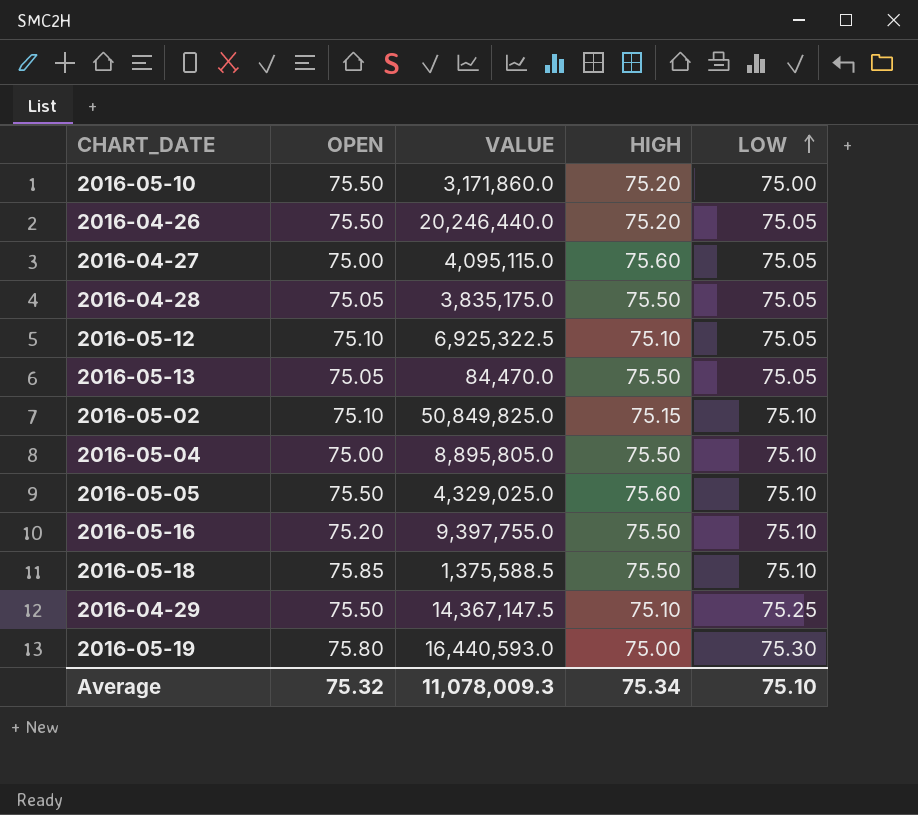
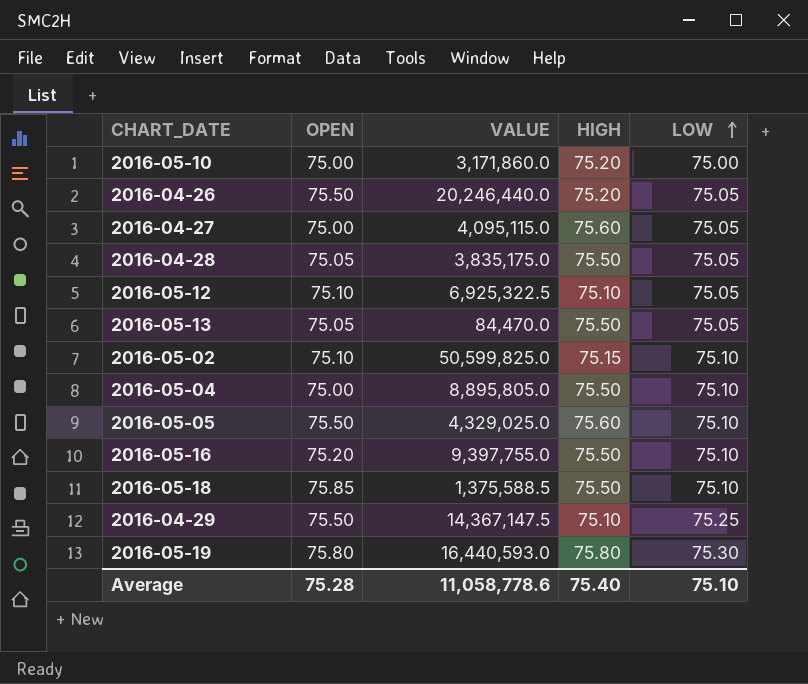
2016-05-10 | OPEN: 75.50 -> 75.00
2016-05-02 | VALUE: 50,849,825.0 -> 50,599,825.0
2016-05-19 | HIGH: 75.00 -> 75.80
Average | OPEN: 75.32 -> 75.28
Average | VALUE: 11,078,009.3 -> 11,058,778.6
Average | HIGH: 75.34 -> 75.40

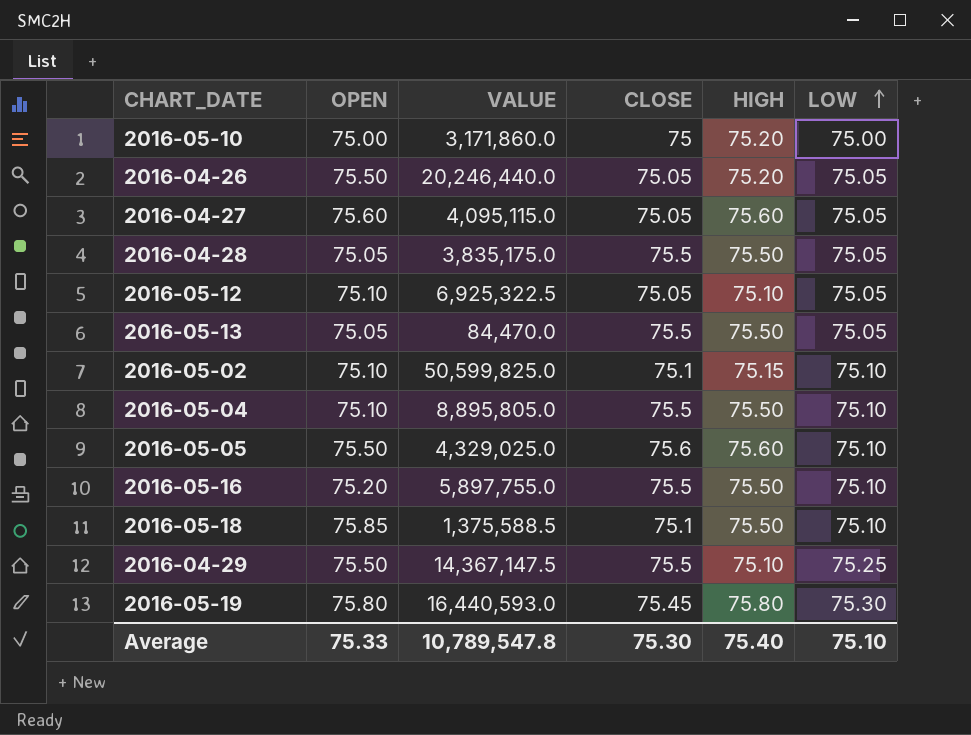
column CLOSE | position: none -> 4
2016-04-27 | OPEN: 75.00 -> 75.60
2016-05-04 | OPEN: 75.00 -> 75.10
2016-05-16 | VALUE: 9,397,755.0 -> 5,897,755.0
Average | OPEN: 75.28 -> 75.33
Average | VALUE: 11,058,778.6 -> 10,789,547.8

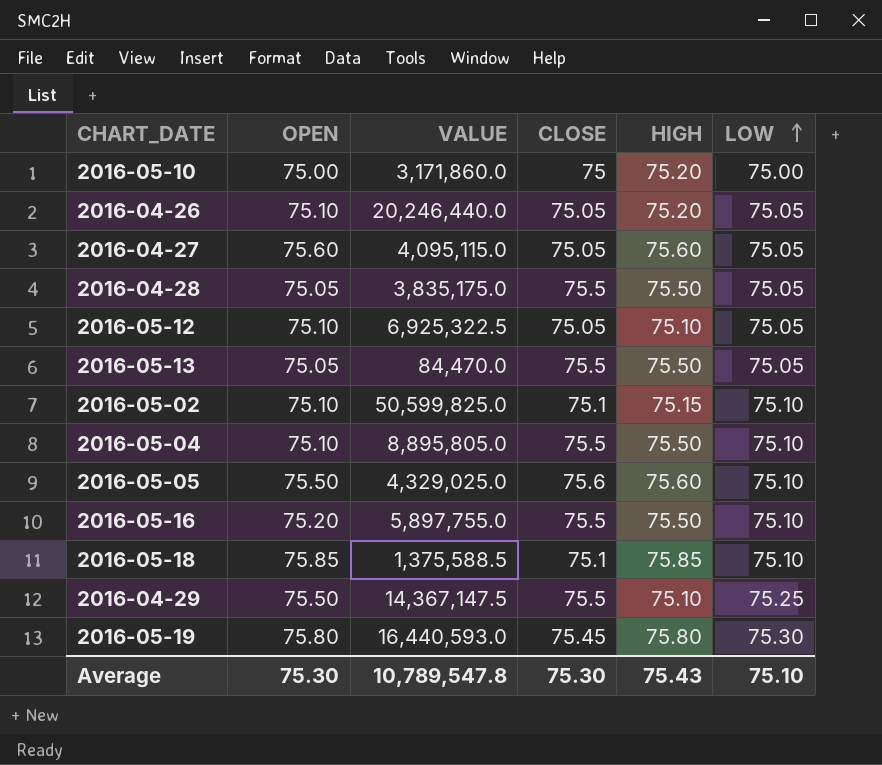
2016-04-26 | OPEN: 75.50 -> 75.10
2016-05-18 | HIGH: 75.50 -> 75.85
Average | OPEN: 75.33 -> 75.30
Average | HIGH: 75.40 -> 75.43

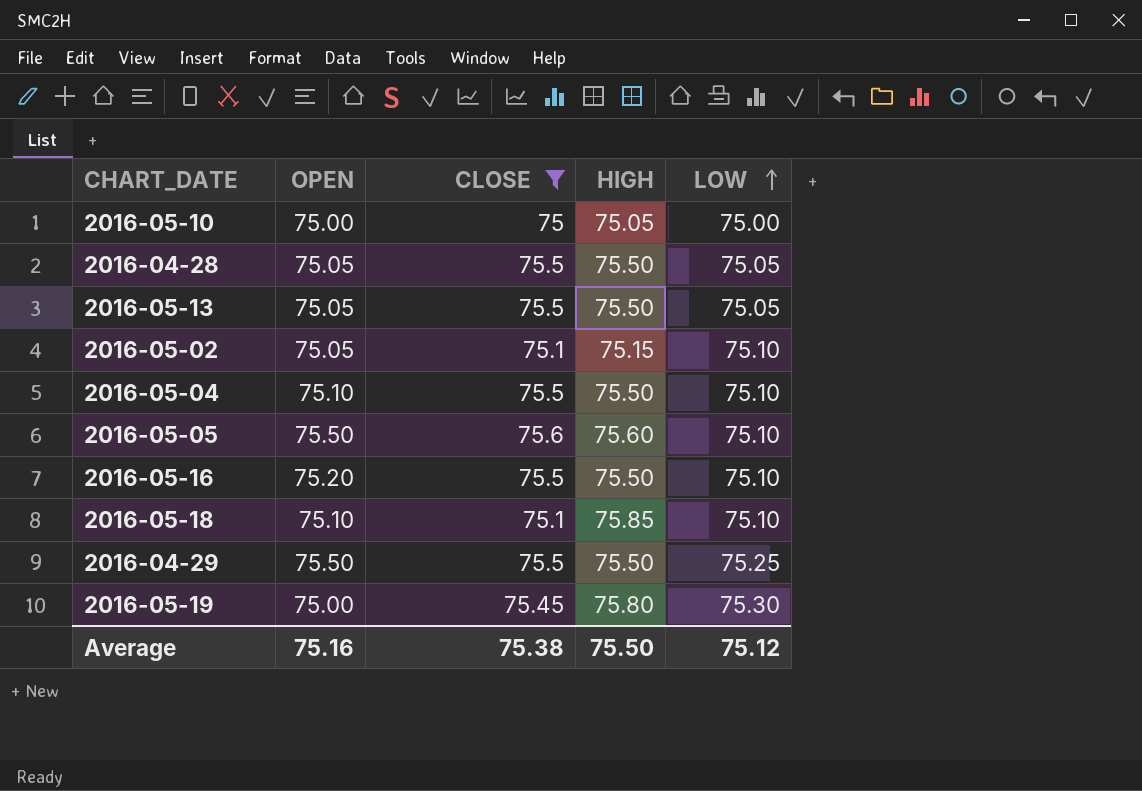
filter: none -> CLOSE != 75.05
column VALUE | position: 3 -> none
2016-05-10 | HIGH: 75.20 -> 75.05
2016-05-02 | OPEN: 75.10 -> 75.05
2016-05-18 | OPEN: 75.85 -> 75.10
2016-04-29 | HIGH: 75.10 -> 75.50
2016-05-19 | OPEN: 75.80 -> 75.00
Average | OPEN: 75.30 -> 75.16
Average | CLOSE: 75.30 -> 75.38
Average | HIGH: 75.43 -> 75.50
Average | LOW: 75.10 -> 75.12

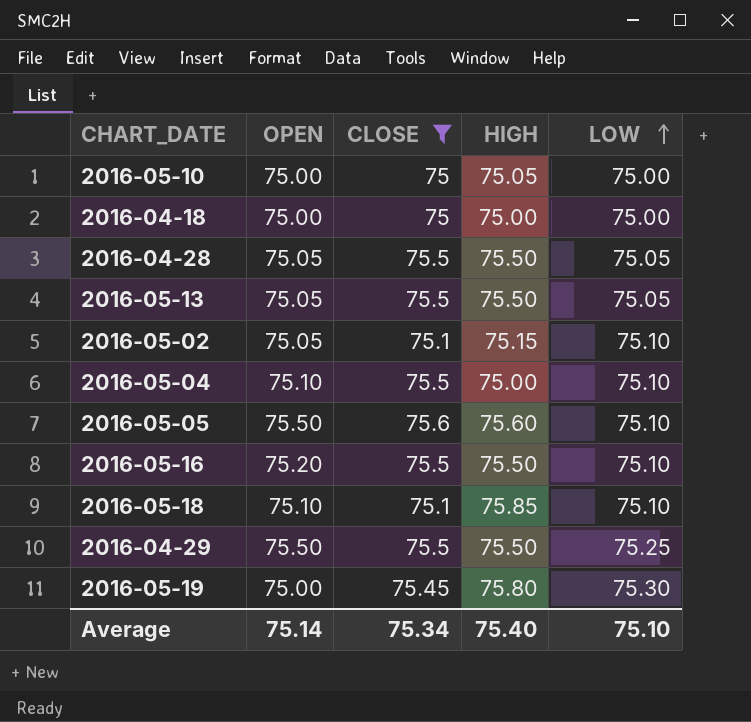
row 2016-04-18: none -> 75.00 | 75 | 75.00 | 75.00
2016-05-04 | HIGH: 75.50 -> 75.00
Average | OPEN: 75.16 -> 75.14
Average | CLOSE: 75.38 -> 75.34
Average | HIGH: 75.50 -> 75.40
Average | LOW: 75.12 -> 75.10

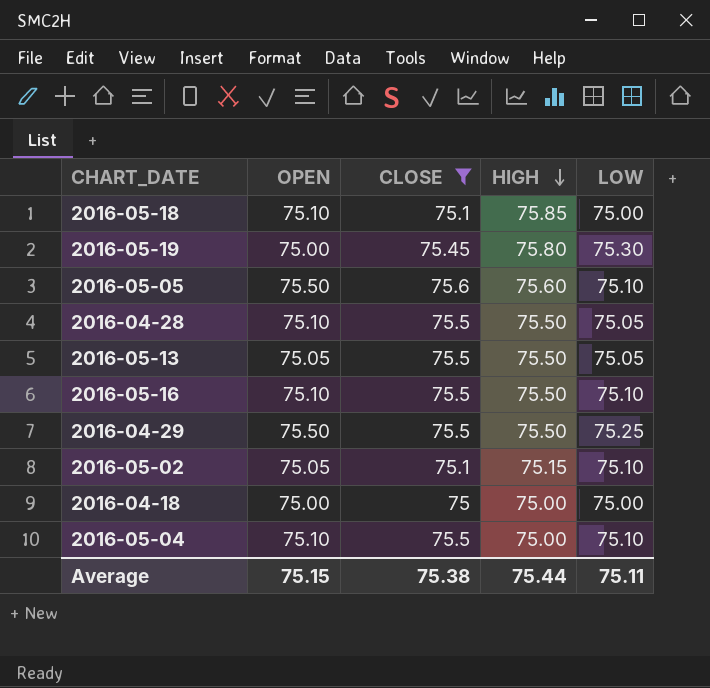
row order: LOW ascending -> HIGH descending
row 2016-05-10: 75.00 | 75 | 75.05 | 75.00 -> none
2016-05-18 | LOW: 75.10 -> 75.00
2016-04-28 | OPEN: 75.05 -> 75.10
2016-05-16 | OPEN: 75.20 -> 75.10
Average | OPEN: 75.14 -> 75.15
Average | CLOSE: 75.34 -> 75.38
Average | HIGH: 75.40 -> 75.44
Average | LOW: 75.10 -> 75.11

